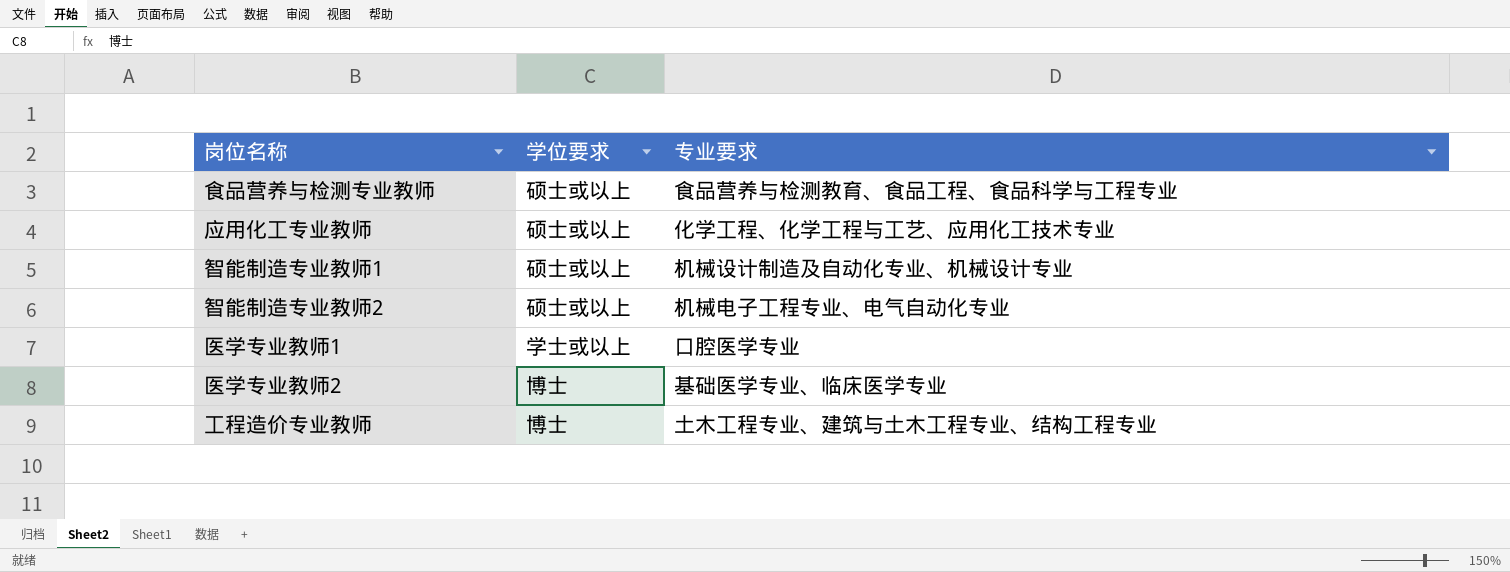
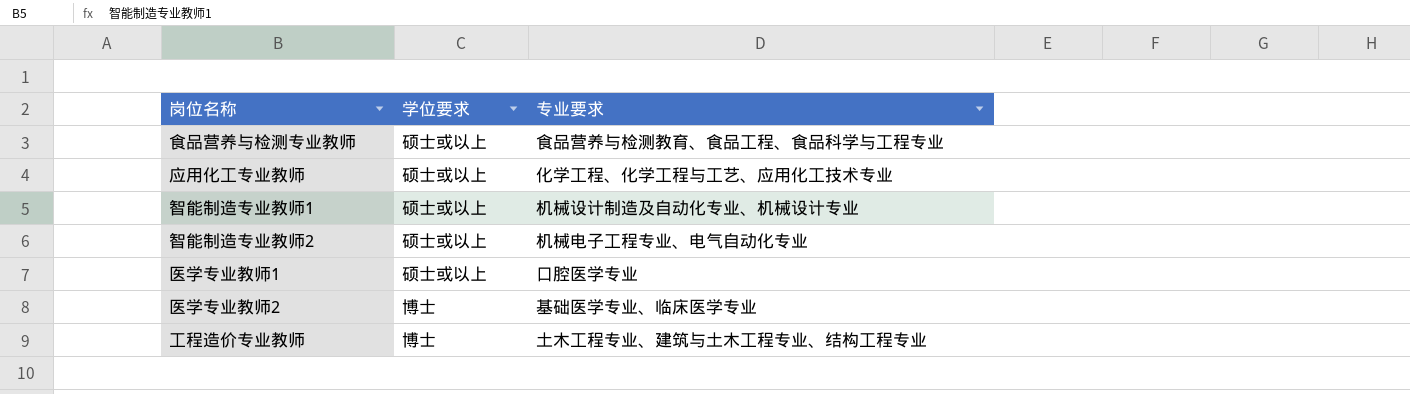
医学专业教师1 | 学位要求: 学士或以上 -> 硕士或以上

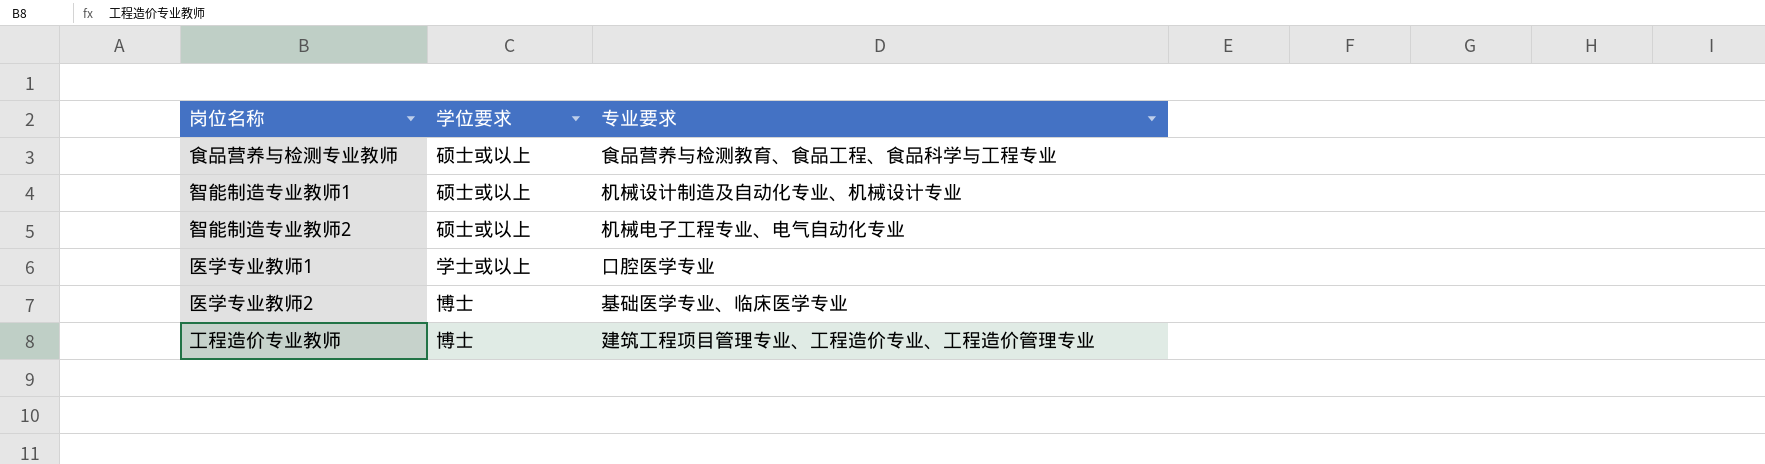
row 应用化工专业教师: 硕士或以上 | 化学工程、化学工程与工艺、应用化工技术专业 -> none
医学专业教师1 | 学位要求: 硕士或以上 -> 学士或以上
工程造价专业教师 | 专业要求: 土木工程专业、建筑与土木工程专业、结构工程专业 -> 建筑工程项目管理专业、工程造价专业、工程造价管理专业

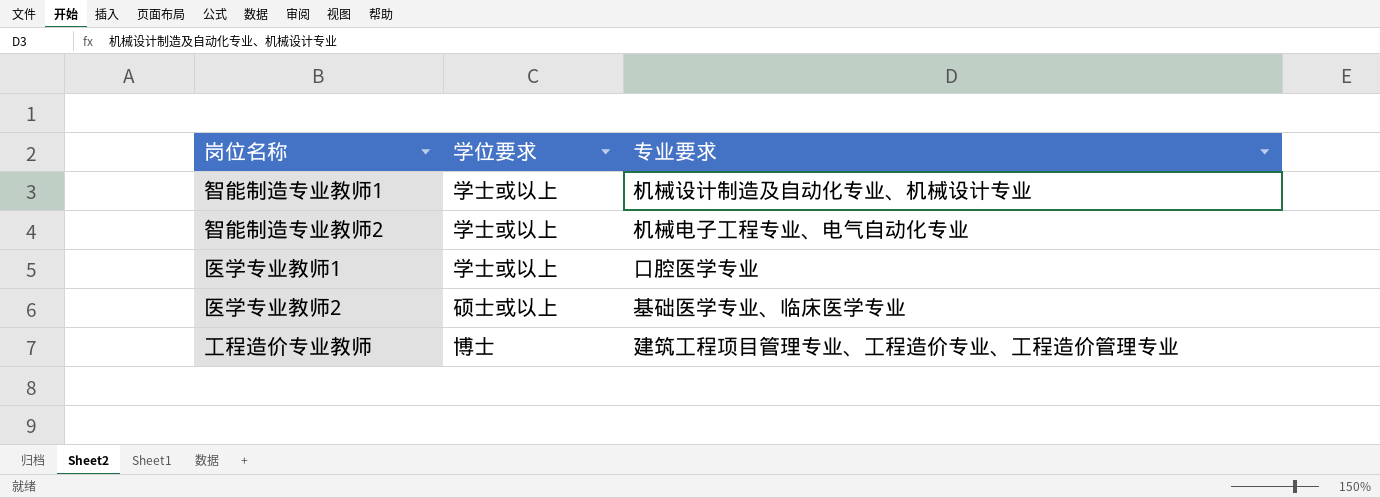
row 食品营养与检测专业教师: 硕士或以上 | 食品营养与检测教育、食品工程、食品科学与工程专业 -> none
智能制造专业教师1 | 学位要求: 硕士或以上 -> 学士或以上
智能制造专业教师2 | 学位要求: 硕士或以上 -> 学士或以上
医学专业教师2 | 学位要求: 博士 -> 硕士或以上

